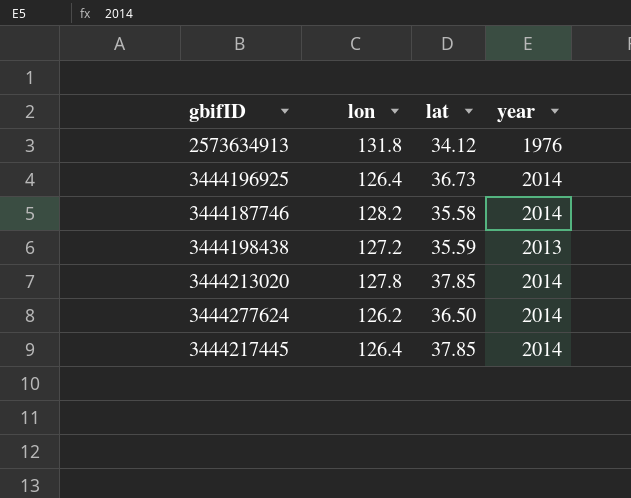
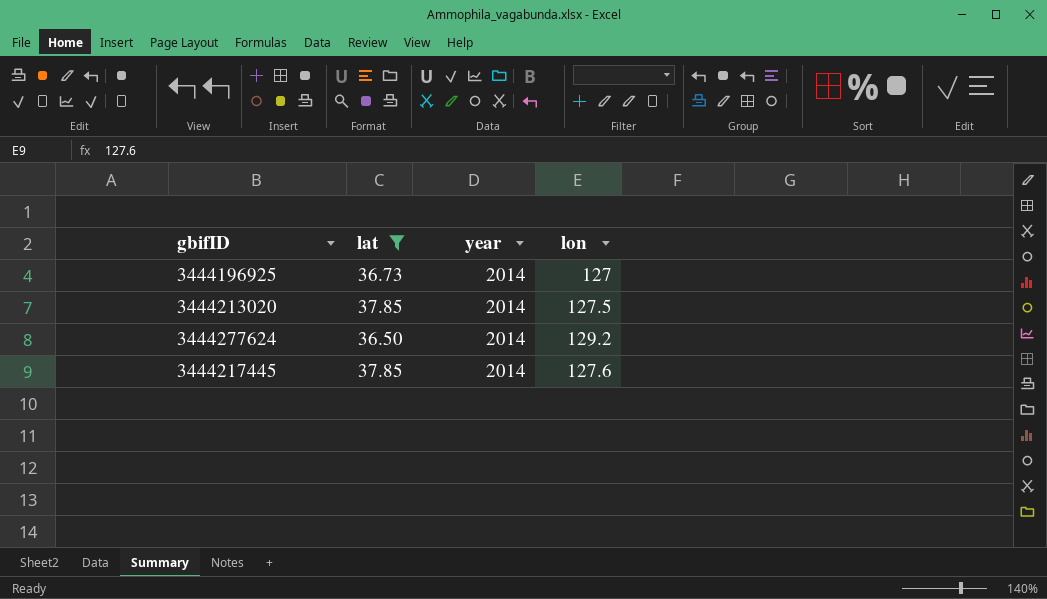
filter: none -> lat >= 36.50
column lon | position: 2 -> 4
3444196925 | lon: 126.4 -> 127
3444213020 | lon: 127.8 -> 127.5
3444277624 | lon: 126.2 -> 129.2
3444217445 | lon: 126.4 -> 127.6

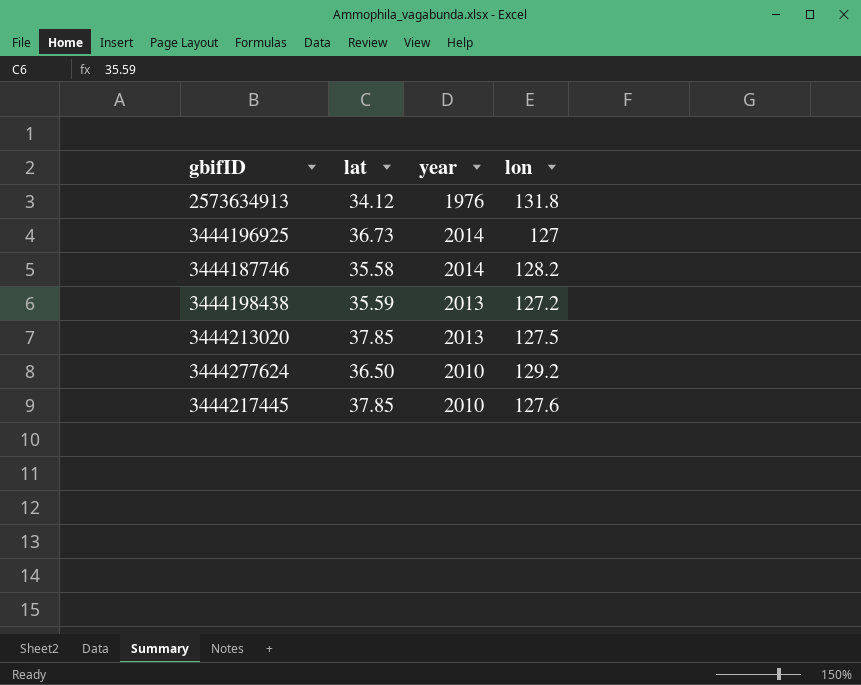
filter: lat >= 36.50 -> none
3444213020 | year: 2014 -> 2013
3444277624 | year: 2014 -> 2010
3444217445 | year: 2014 -> 2010

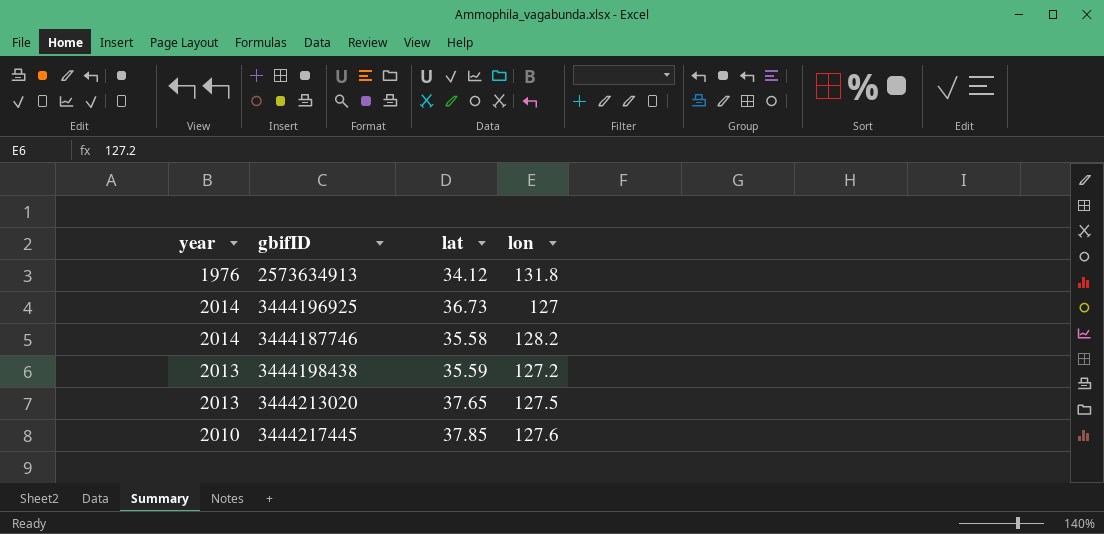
column year | position: 3 -> 1
row 3444277624: 36.50 | 2010 | 129.2 -> none
3444213020 | lat: 37.85 -> 37.65

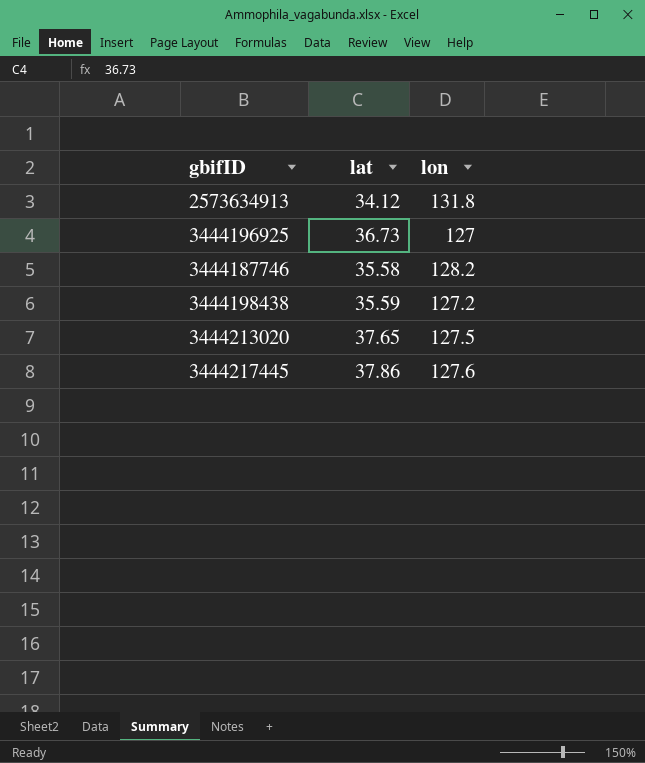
column year | position: 1 -> none
3444217445 | lat: 37.85 -> 37.86

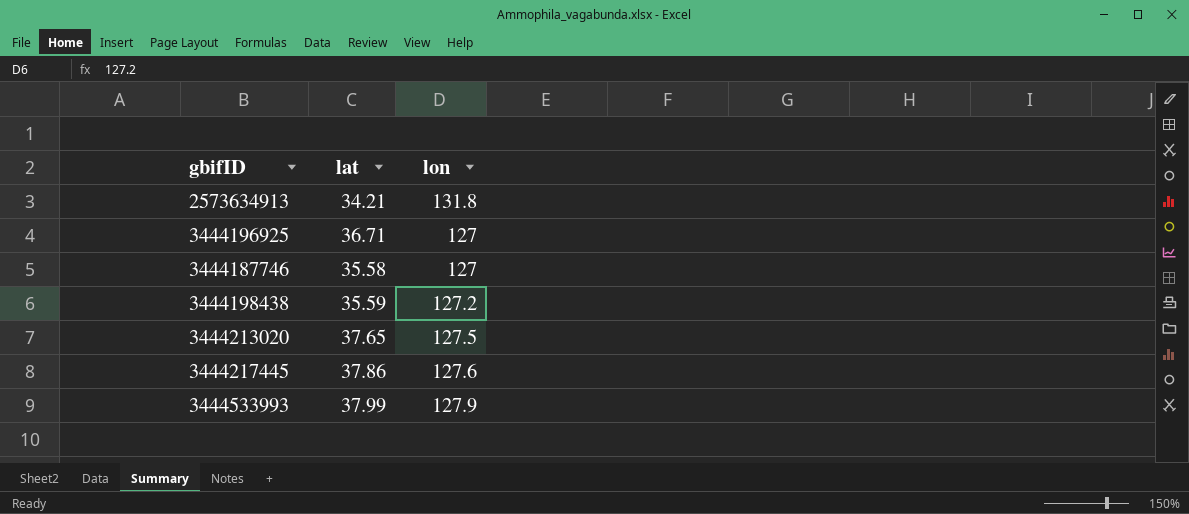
2573634913 | lat: 34.12 -> 34.21
3444196925 | lat: 36.73 -> 36.71
3444187746 | lon: 128.2 -> 127
row 3444533993: none -> 37.99 | 127.9

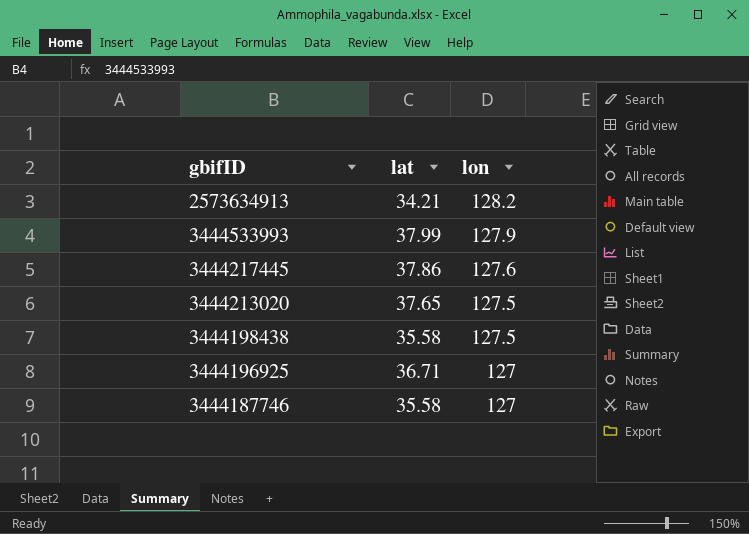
row order: none -> lon descending
2573634913 | lon: 131.8 -> 128.2
3444198438 | lat: 35.59 -> 35.58
3444198438 | lon: 127.2 -> 127.5

